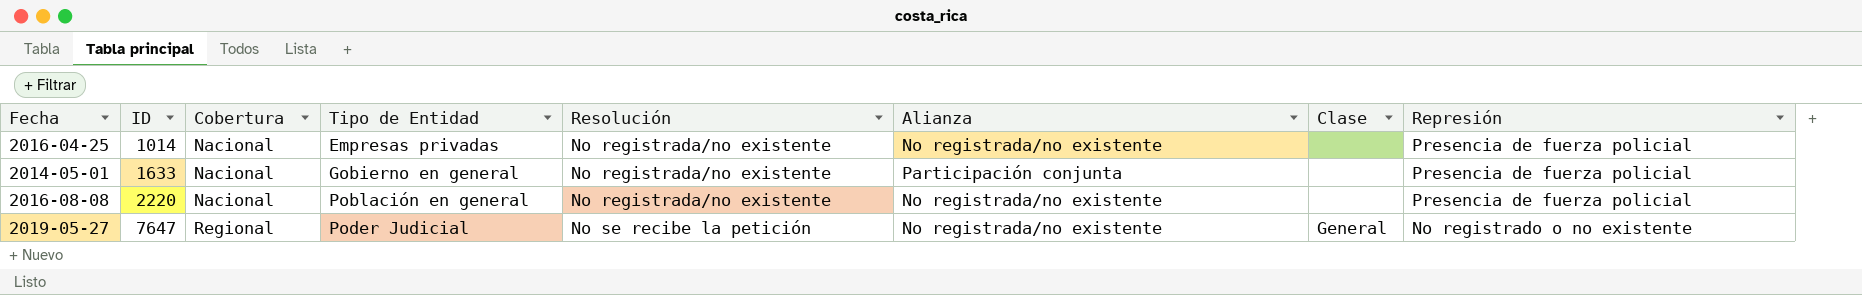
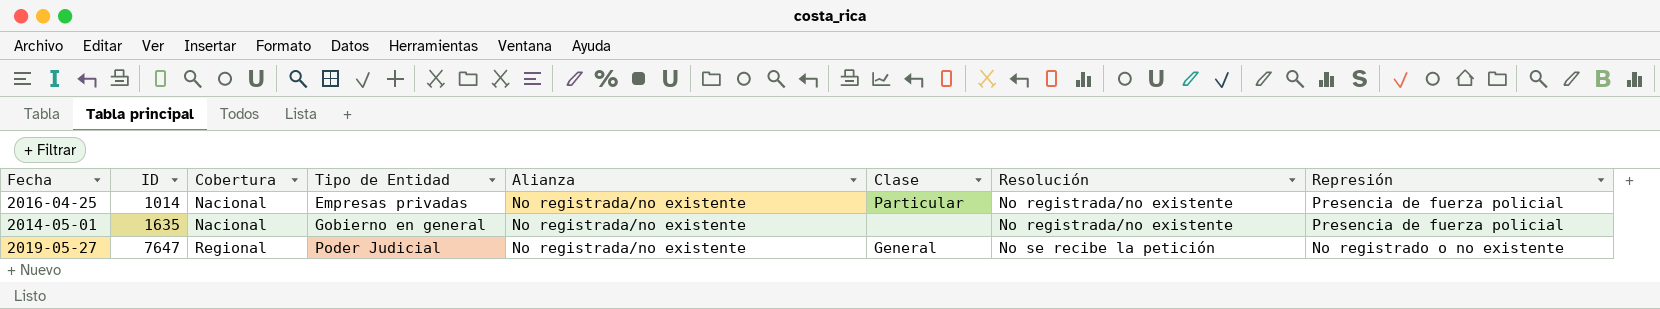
column Resolución | position: 5 -> 7
row 2016-08-08: 2220 | Nacional | Población en general | No registrada/no existente | No registrada/no existente | none | Presencia de fuerza policial -> none
2016-04-25 | Clase: none -> Particular
2014-05-01 | ID: 1633 -> 1635
2014-05-01 | Alianza: Participación conjunta -> No registrada/no existente

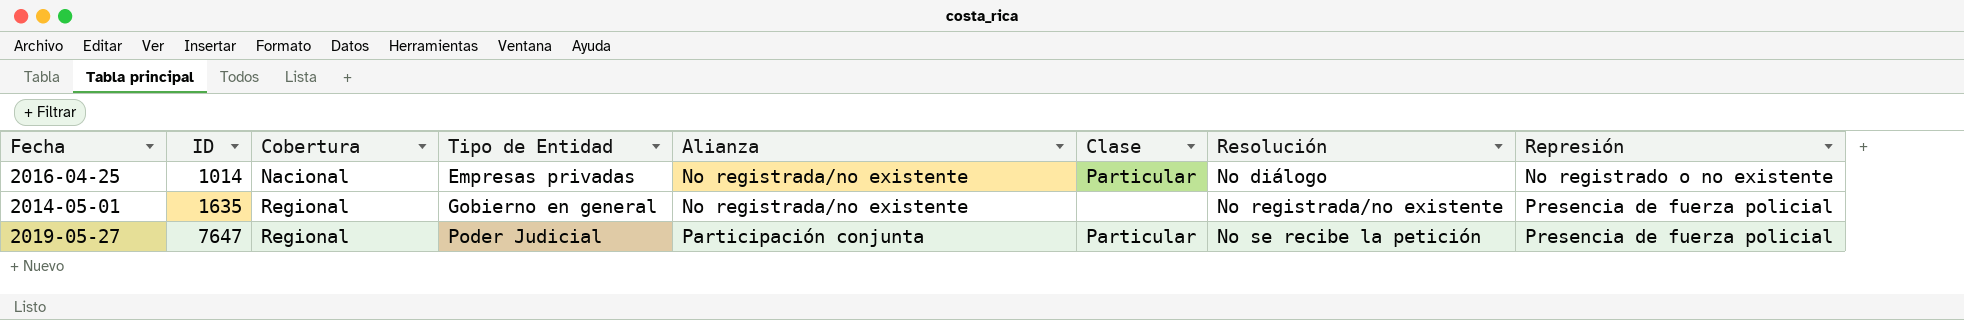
2016-04-25 | Resolución: No registrada/no existente -> No diálogo
2016-04-25 | Represión: Presencia de fuerza policial -> No registrado o no existente
2014-05-01 | Cobertura: Nacional -> Regional
2019-05-27 | Alianza: No registrada/no existente -> Participación conjunta
2019-05-27 | Clase: General -> Particular
2019-05-27 | Represión: No registrado o no existente -> Presencia de fuerza policial

